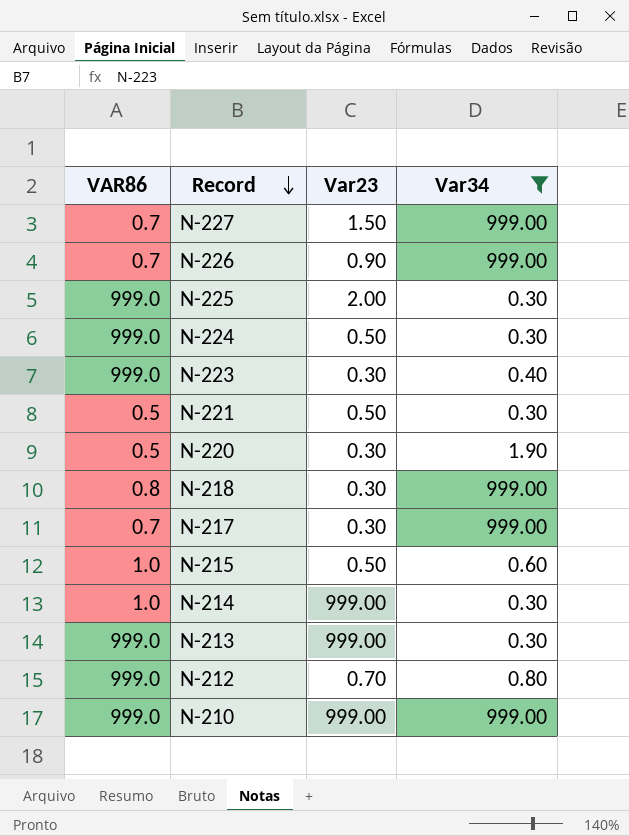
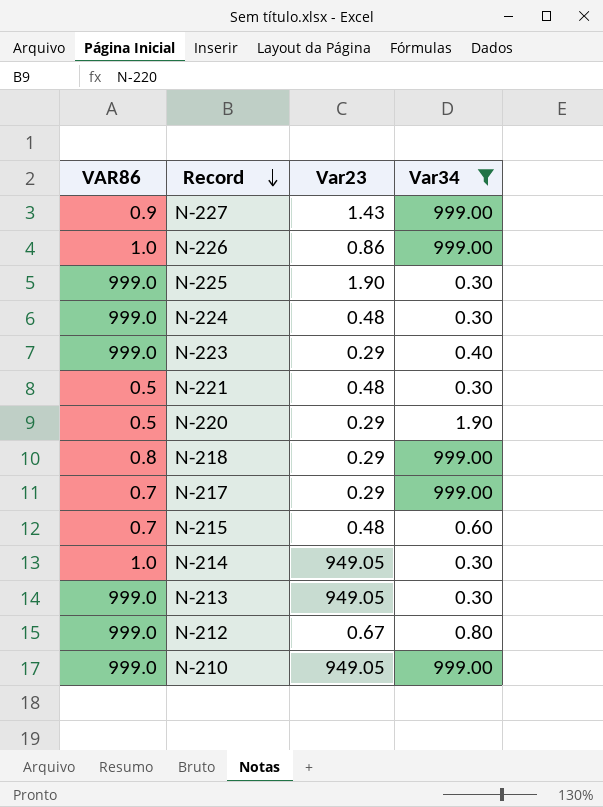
N-227 | VAR86: 0.7 -> 0.9
N-227 | Var23: 1.50 -> 1.43
N-226 | VAR86: 0.7 -> 1.0
N-226 | Var23: 0.90 -> 0.86
N-225 | Var23: 2.00 -> 1.90
N-224 | Var23: 0.50 -> 0.48
N-223 | Var23: 0.30 -> 0.29
N-221 | Var23: 0.50 -> 0.48
N-220 | Var23: 0.30 -> 0.29
N-218 | Var23: 0.30 -> 0.29
N-217 | Var23: 0.30 -> 0.29
N-215 | VAR86: 1.0 -> 0.7
N-215 | Var23: 0.50 -> 0.48
N-214 | Var23: 999.00 -> 949.05
N-213 | Var23: 999.00 -> 949.05
N-212 | Var23: 0.70 -> 0.67
N-210 | Var23: 999.00 -> 949.05

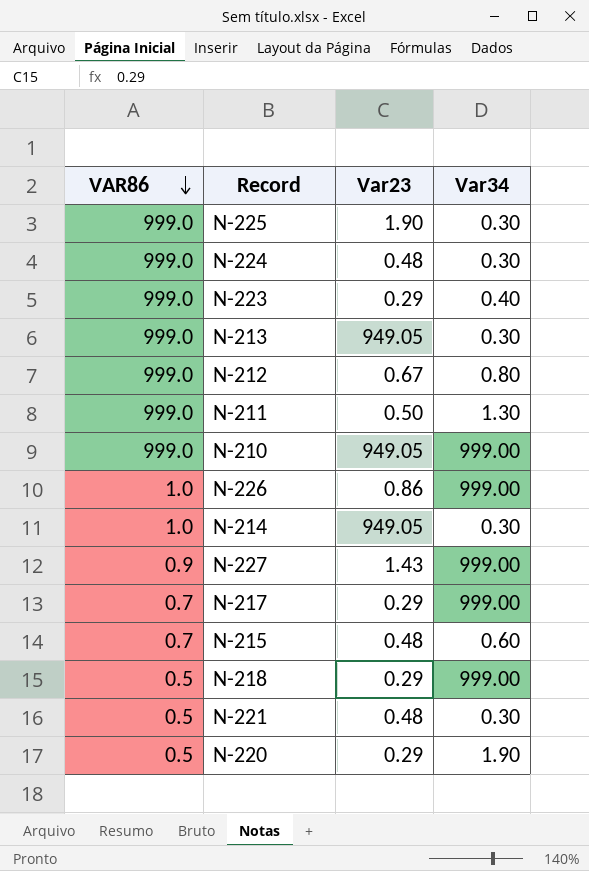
filter: Var34 != 1.30 -> none
row order: Record descending -> VAR86 descending
N-218 | VAR86: 0.8 -> 0.5

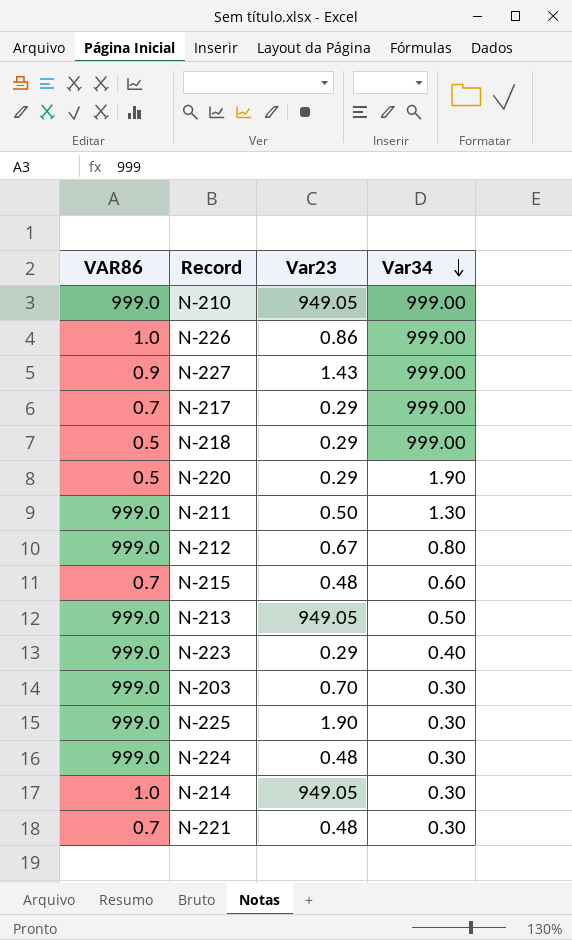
row order: VAR86 descending -> Var34 descending
N-213 | Var34: 0.30 -> 0.50
row N-203: none -> 999.0 | 0.70 | 0.30
N-221 | VAR86: 0.5 -> 0.7

